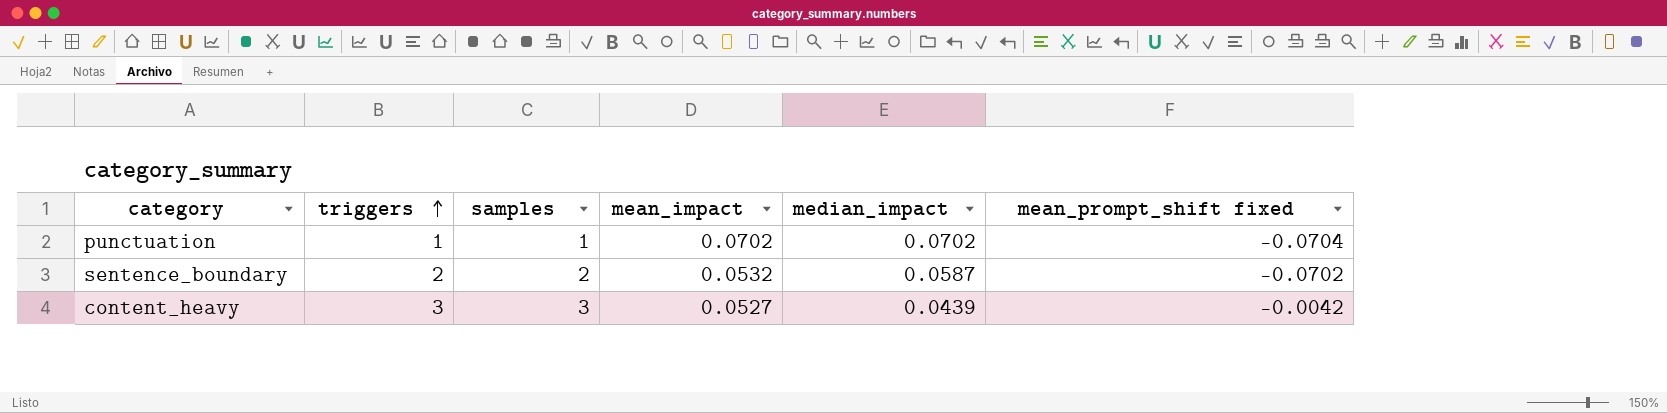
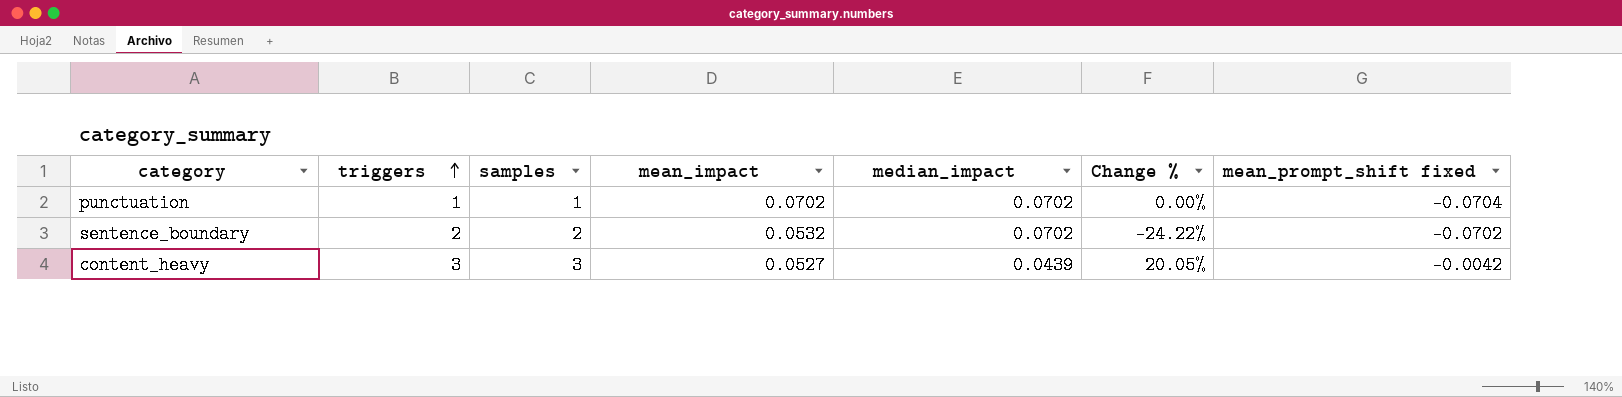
column Change % | formula: none -> ([mean_impact] - [median_impact]) / [median_impact]
sentence_boundary | median_impact: 0.0587 -> 0.0702

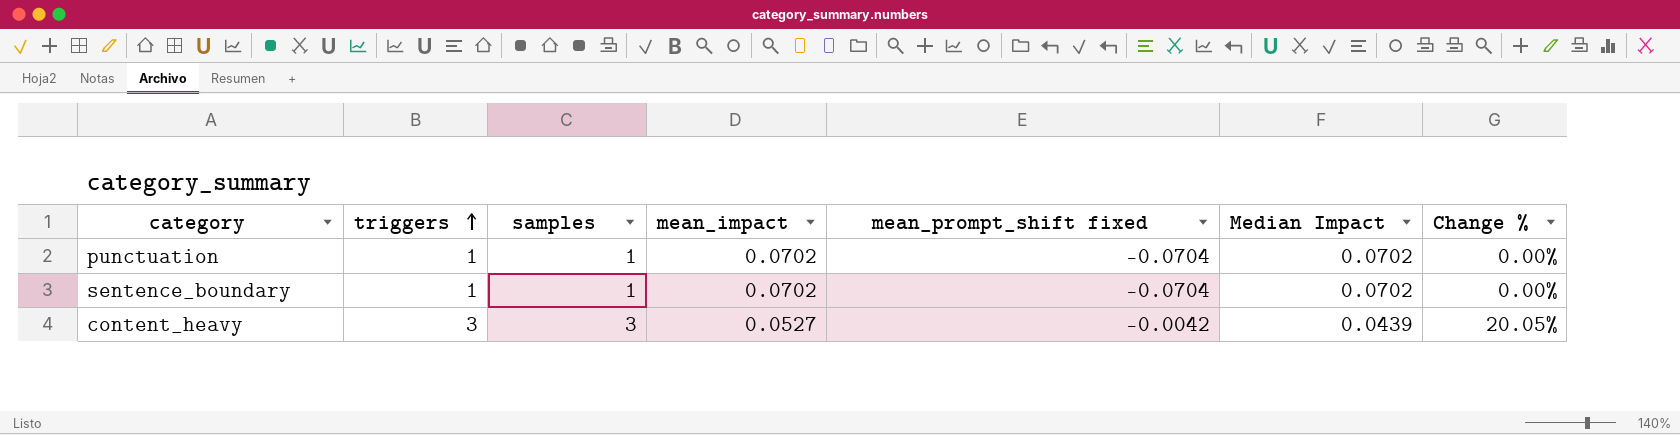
column mean_prompt_shift fixed | position: 7 -> 5
column name: median_impact -> Median Impact
sentence_boundary | triggers: 2 -> 1
sentence_boundary | samples: 2 -> 1
sentence_boundary | mean_impact: 0.0532 -> 0.0702
sentence_boundary | mean_prompt_shift fixed: -0.0702 -> -0.0704
sentence_boundary | Change %: -24.22% -> 0.00%

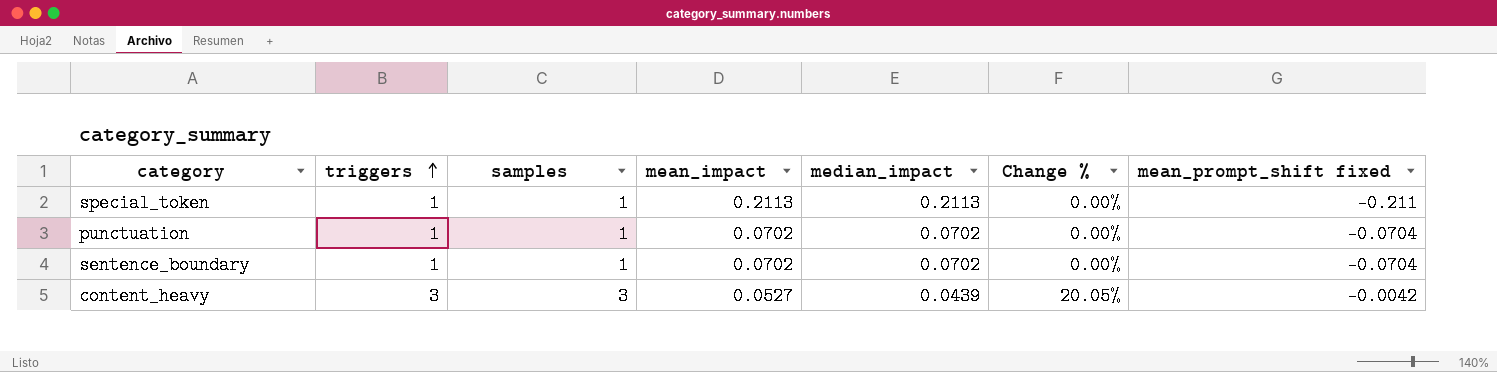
column name: Median Impact -> median_impact
column mean_prompt_shift fixed | position: 5 -> 7
row special_token: none -> 1 | 1 | 0.2113 | 0.2113 | 0.00% | -0.211

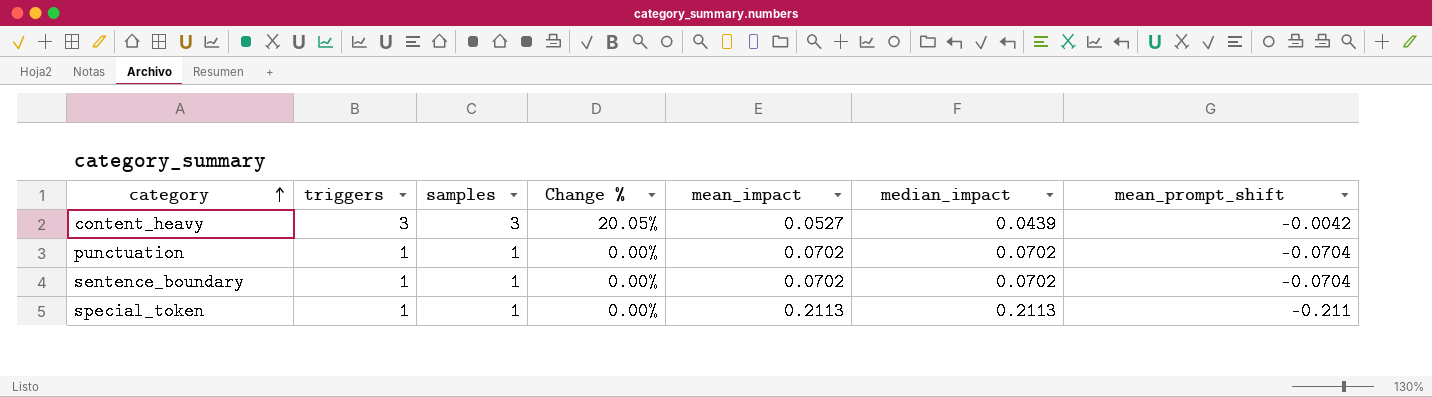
row order: triggers ascending -> category ascending
column Change % | position: 6 -> 4
column name: mean_prompt_shift fixed -> mean_prompt_shift

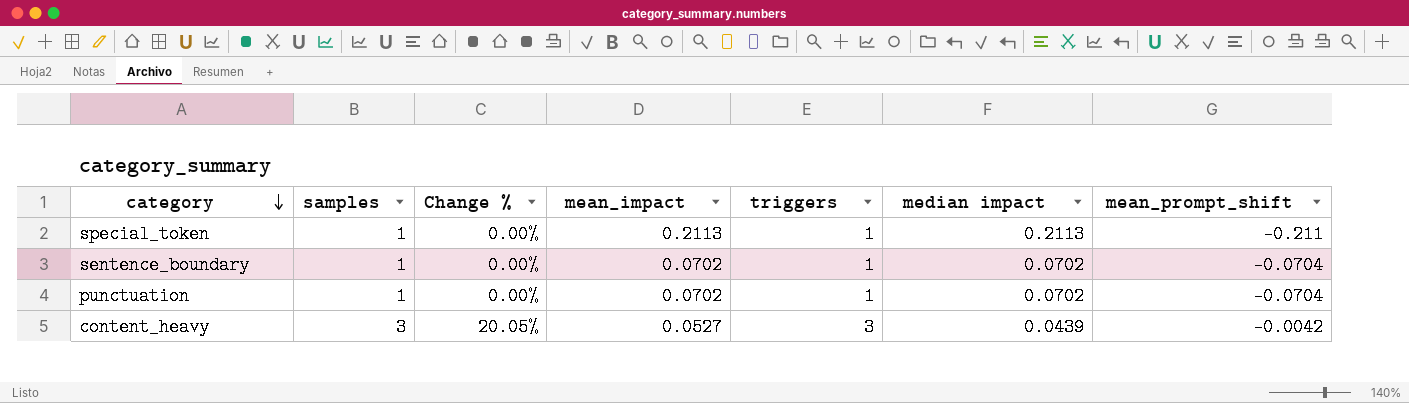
row order: category ascending -> category descending
column triggers | position: 2 -> 5
column name: median_impact -> median impact

